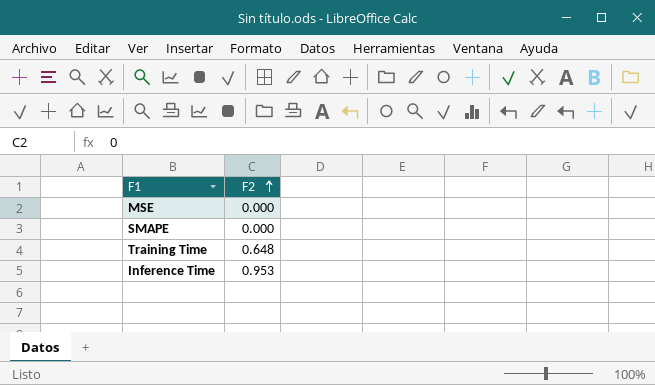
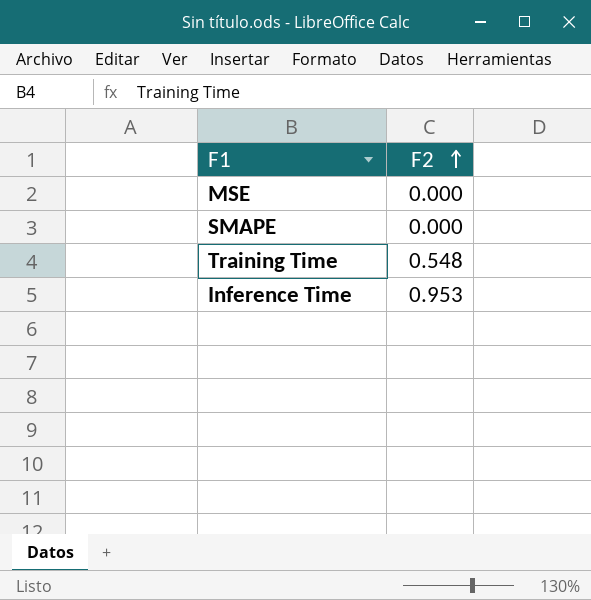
Training Time | F2: 0.648 -> 0.548

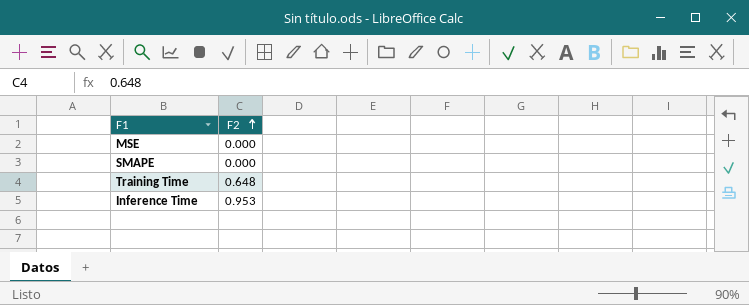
Training Time | F2: 0.548 -> 0.648

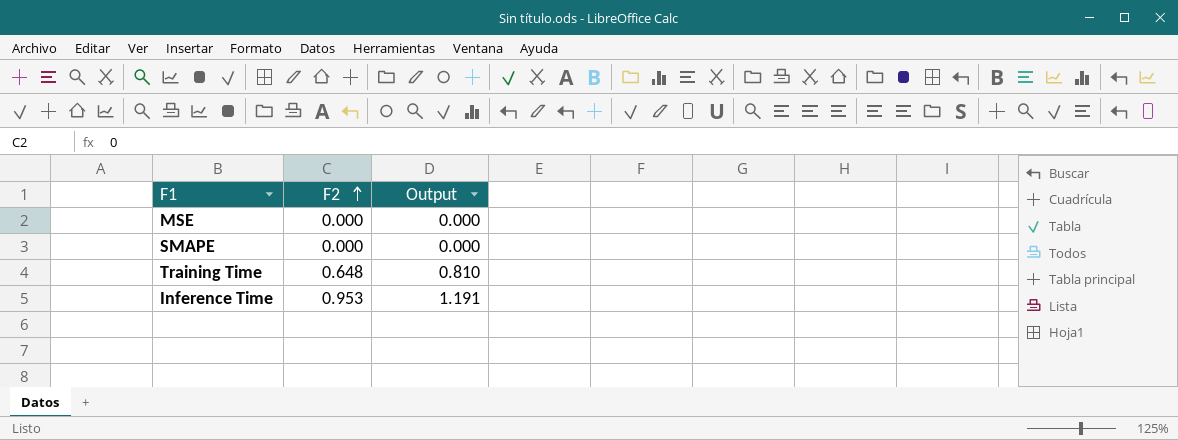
column Output | formula: none -> [F2] * 1.25

